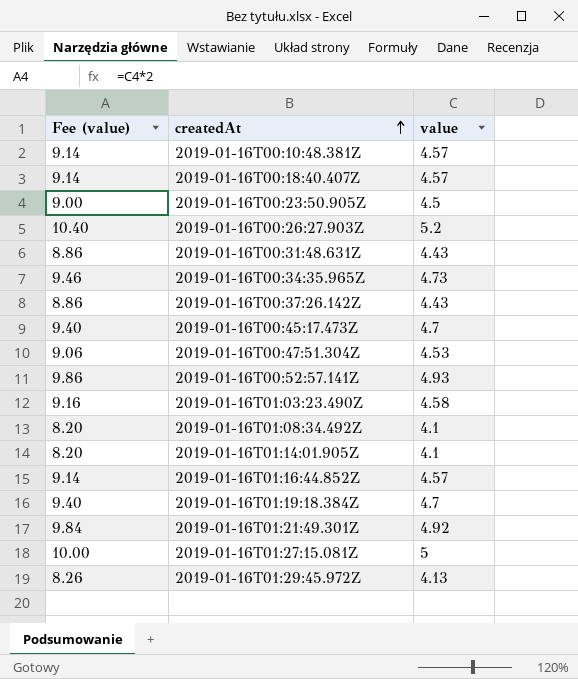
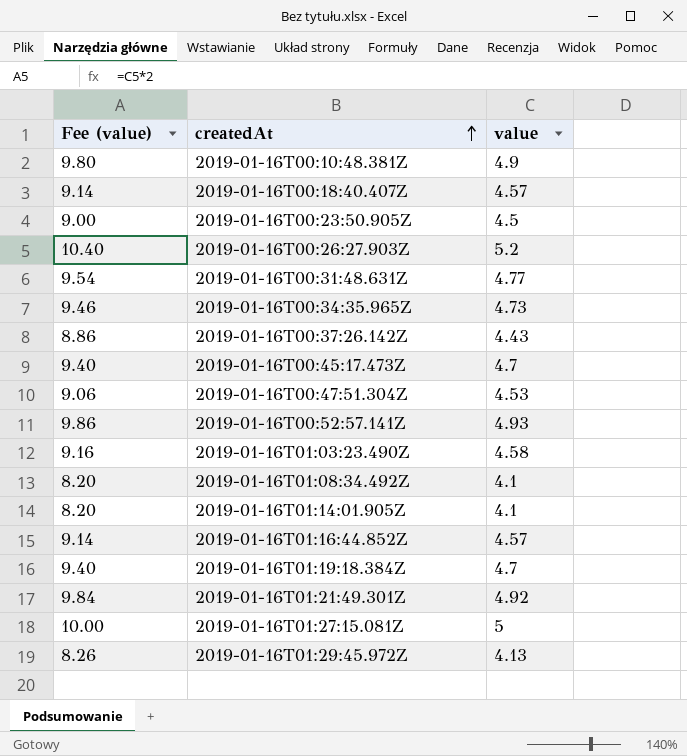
2019-01-16T00:10:48.381Z | Fee (value): 9.14 -> 9.80
2019-01-16T00:10:48.381Z | value: 4.57 -> 4.9
2019-01-16T00:31:48.631Z | Fee (value): 8.86 -> 9.54
2019-01-16T00:31:48.631Z | value: 4.43 -> 4.77

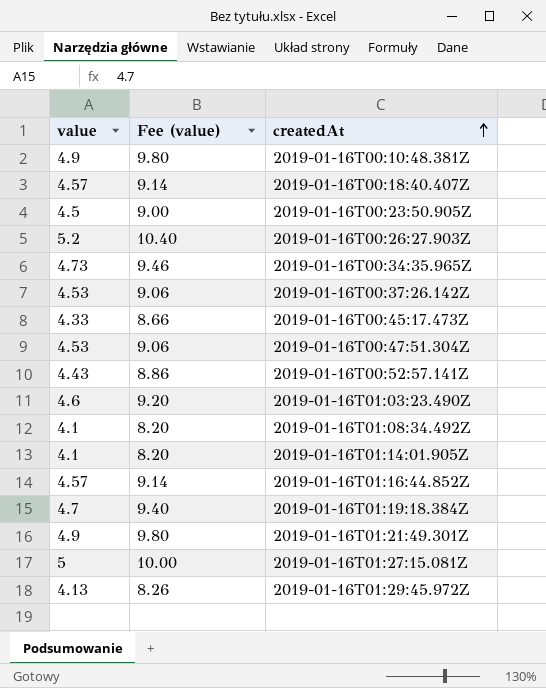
column value | position: 3 -> 1
row 2019-01-16T00:31:48.631Z: 9.54 | 4.77 -> none
2019-01-16T00:37:26.142Z | value: 4.43 -> 4.53
2019-01-16T00:37:26.142Z | Fee (value): 8.86 -> 9.06
2019-01-16T00:45:17.473Z | value: 4.7 -> 4.33
2019-01-16T00:45:17.473Z | Fee (value): 9.40 -> 8.66
2019-01-16T00:52:57.141Z | value: 4.93 -> 4.43
2019-01-16T00:52:57.141Z | Fee (value): 9.86 -> 8.86
2019-01-16T01:03:23.490Z | value: 4.58 -> 4.6
2019-01-16T01:03:23.490Z | Fee (value): 9.16 -> 9.20
2019-01-16T01:21:49.301Z | value: 4.92 -> 4.9
2019-01-16T01:21:49.301Z | Fee (value): 9.84 -> 9.80

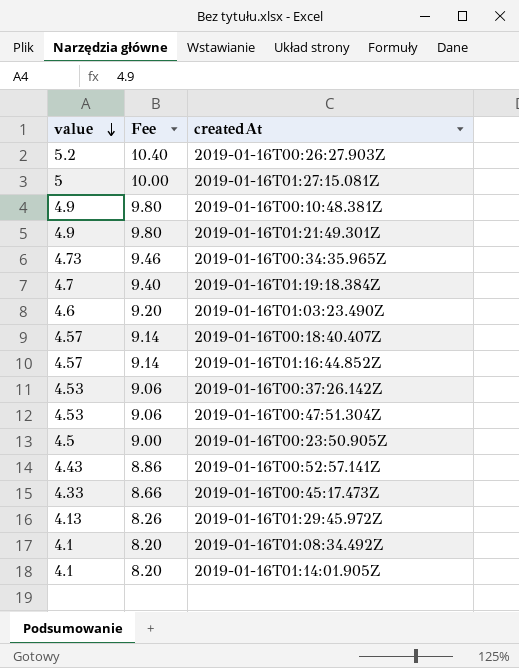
row order: createdAt ascending -> value descending
column name: Fee (value) -> Fee

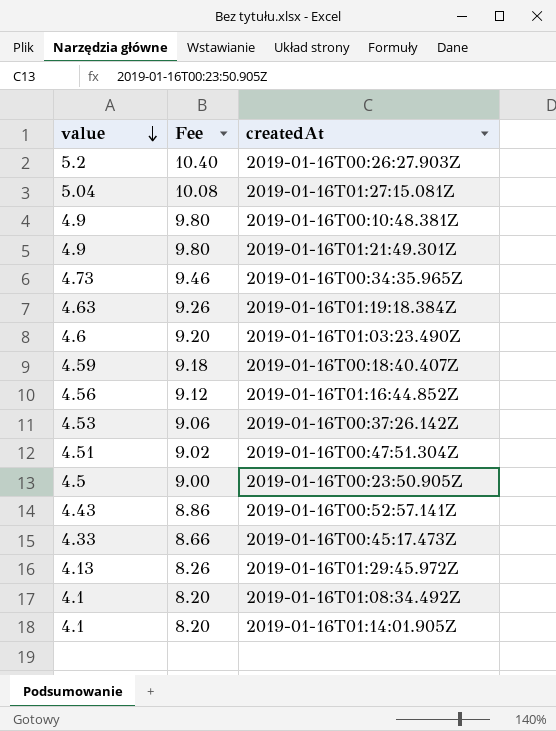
2019-01-16T01:27:15.081Z | value: 5 -> 5.04
2019-01-16T01:27:15.081Z | Fee: 10.00 -> 10.08
2019-01-16T01:19:18.384Z | value: 4.7 -> 4.63
2019-01-16T01:19:18.384Z | Fee: 9.40 -> 9.26
2019-01-16T00:18:40.407Z | value: 4.57 -> 4.59
2019-01-16T00:18:40.407Z | Fee: 9.14 -> 9.18
2019-01-16T01:16:44.852Z | value: 4.57 -> 4.56
2019-01-16T01:16:44.852Z | Fee: 9.14 -> 9.12
2019-01-16T00:47:51.304Z | value: 4.53 -> 4.51
2019-01-16T00:47:51.304Z | Fee: 9.06 -> 9.02

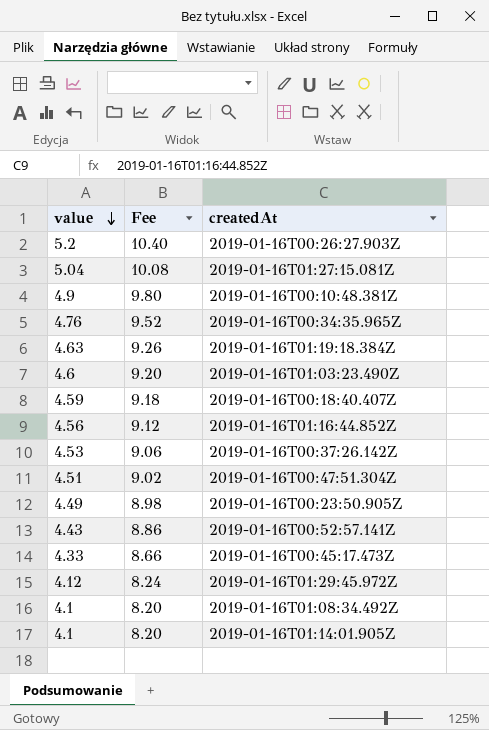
row 2019-01-16T01:21:49.301Z: 4.9 | 9.80 -> none
2019-01-16T00:34:35.965Z | value: 4.73 -> 4.76
2019-01-16T00:34:35.965Z | Fee: 9.46 -> 9.52
2019-01-16T00:23:50.905Z | value: 4.5 -> 4.49
2019-01-16T00:23:50.905Z | Fee: 9.00 -> 8.98
2019-01-16T01:29:45.972Z | value: 4.13 -> 4.12
2019-01-16T01:29:45.972Z | Fee: 8.26 -> 8.24

